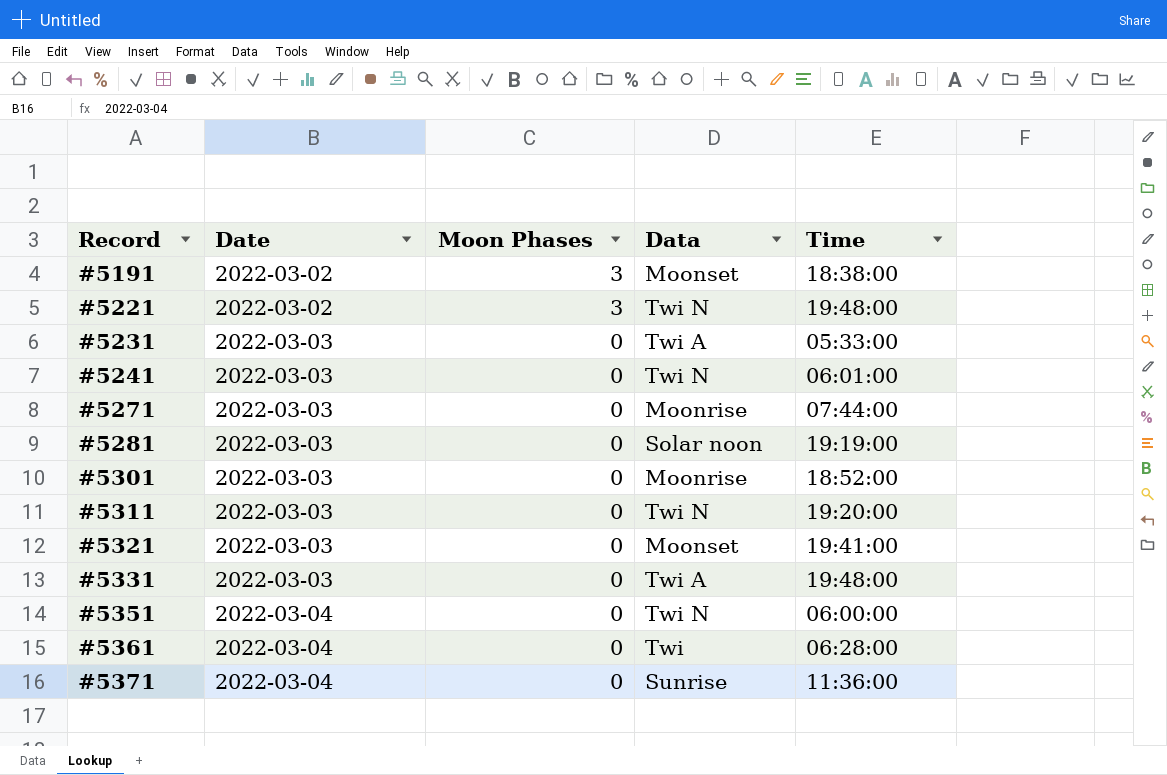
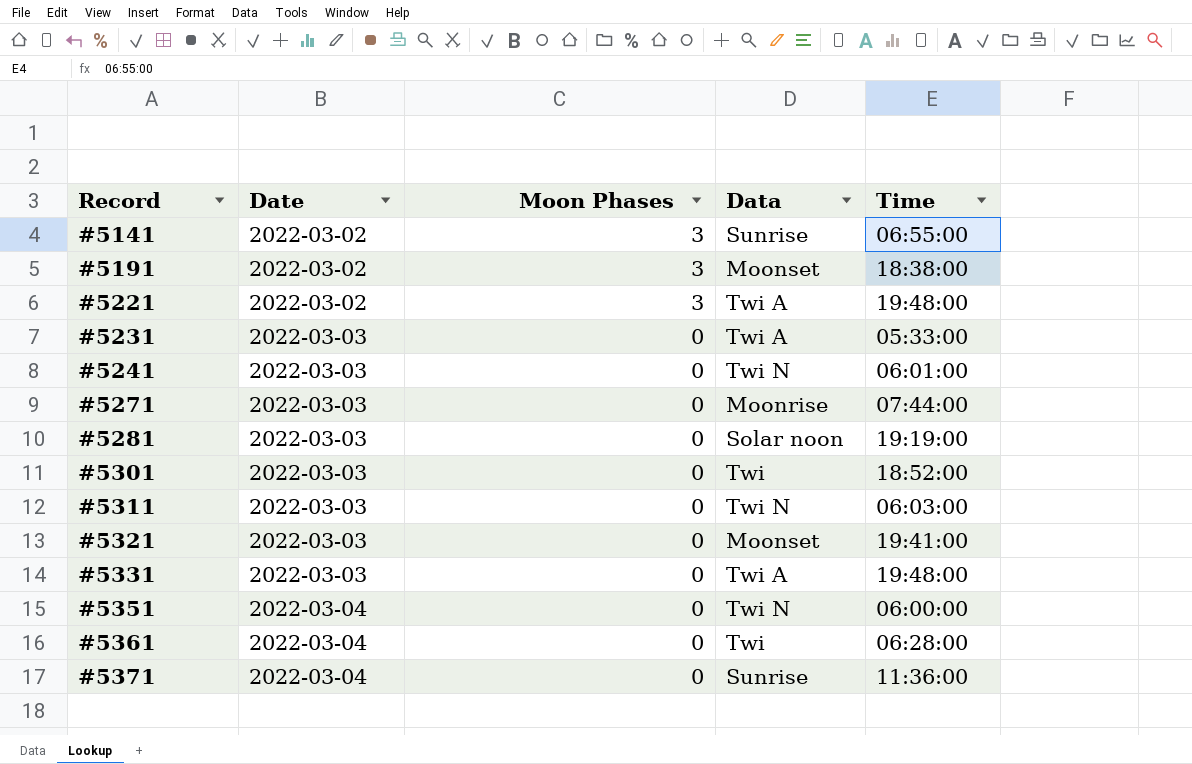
row #5141: none -> 2022-03-02 | 3 | Sunrise | 06:55:00
#5221 | Data: Twi N -> Twi A
#5301 | Data: Moonrise -> Twi
#5311 | Time: 19:20:00 -> 06:03:00

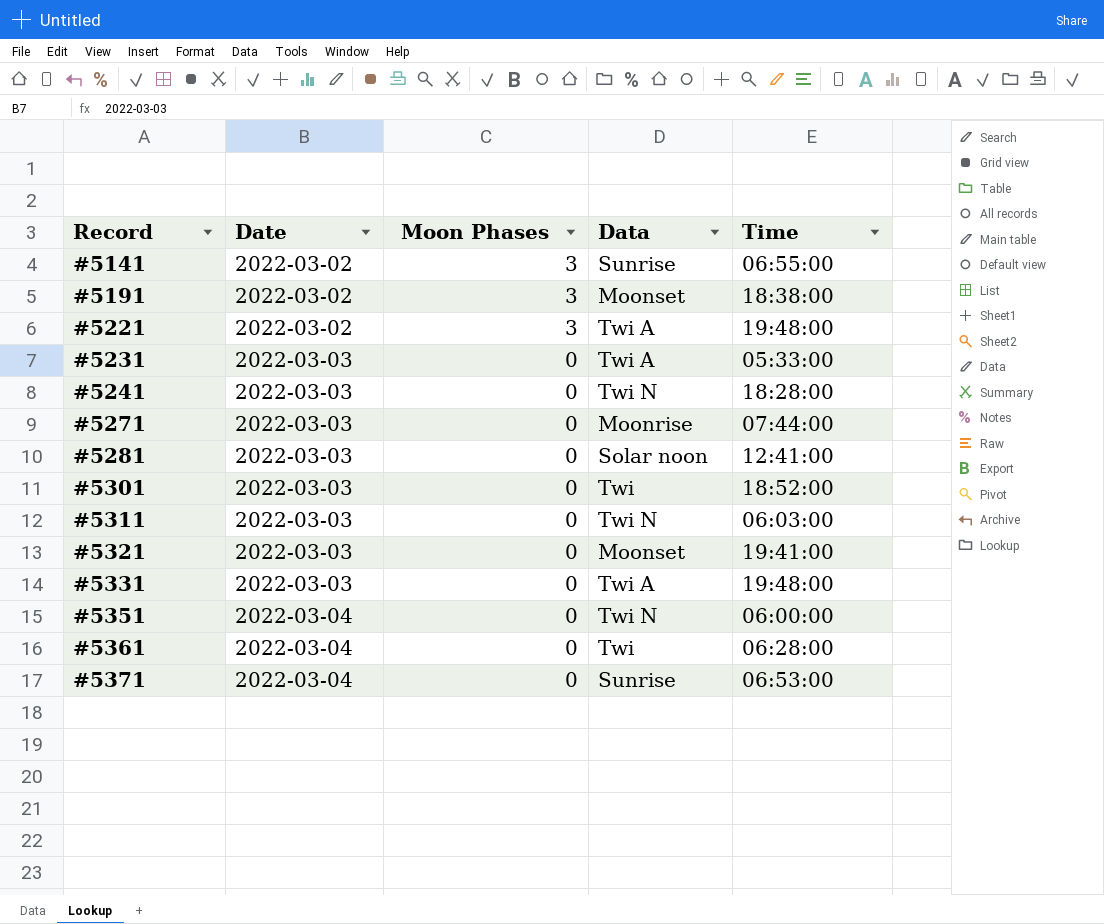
#5241 | Time: 06:01:00 -> 18:28:00
#5281 | Time: 19:19:00 -> 12:41:00
#5371 | Time: 11:36:00 -> 06:53:00

